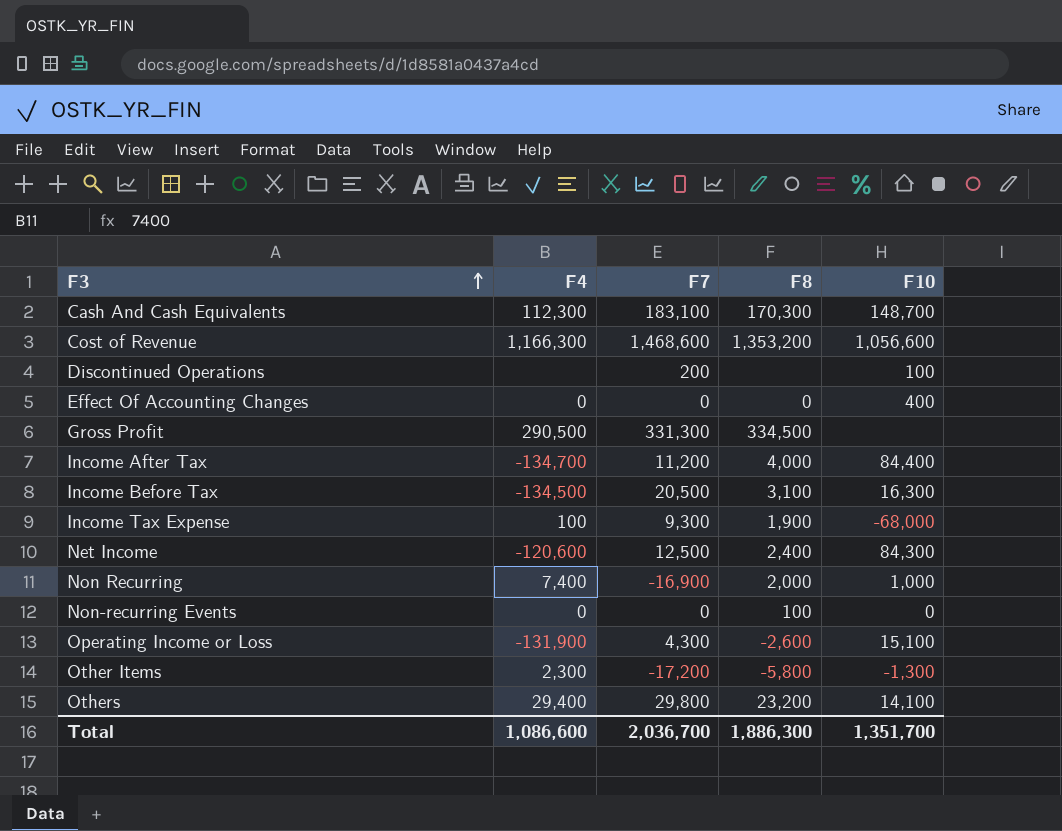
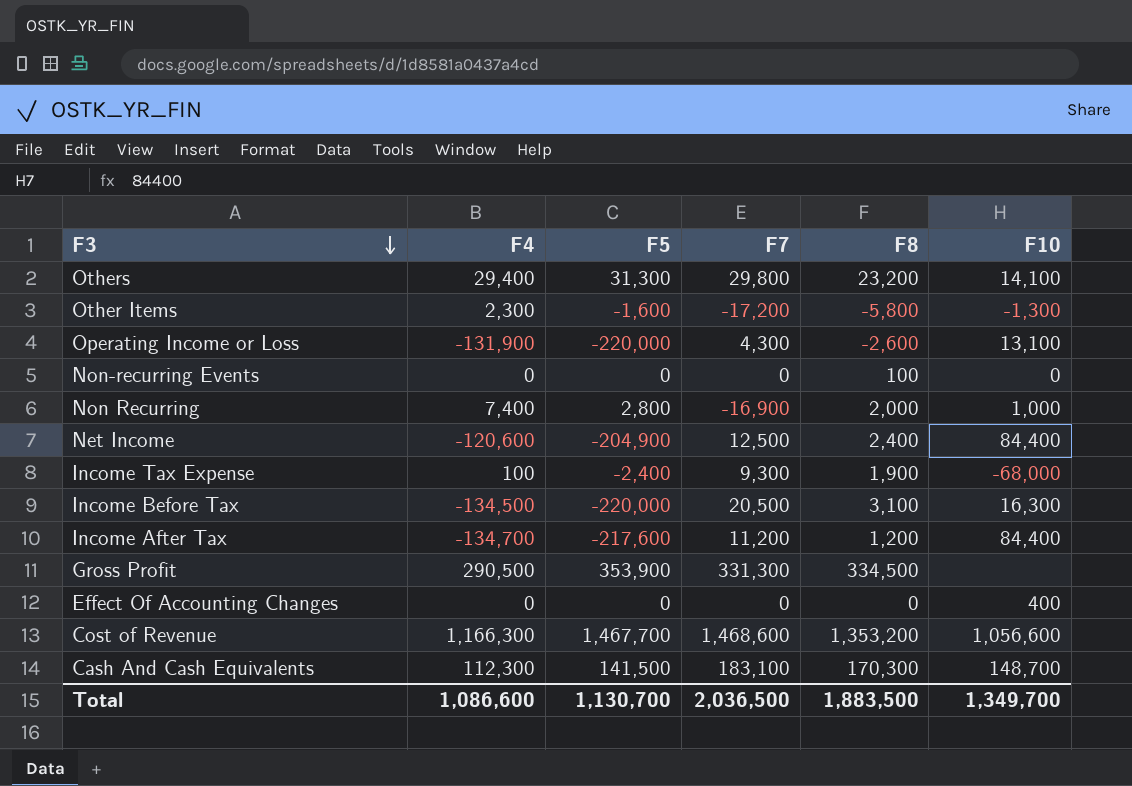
row order: F3 ascending -> F3 descending
column F5 | position: none -> 3
row Discontinued Operations: none | 200 | none | 100 -> none
Operating Income or Loss | F10: 15,100 -> 13,100
Net Income | F10: 84,300 -> 84,400
Income After Tax | F8: 4,000 -> 1,200
Total | F7: 2,036,700 -> 2,036,500
Total | F8: 1,886,300 -> 1,883,500
Total | F10: 1,351,700 -> 1,349,700

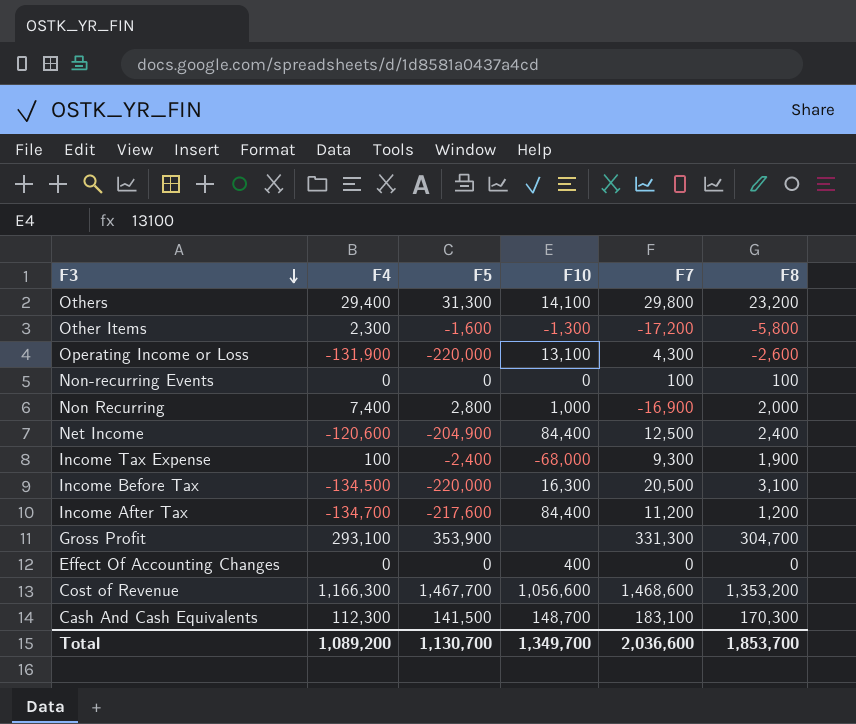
column F10 | position: 6 -> 4
Non-recurring Events | F7: 0 -> 100
Gross Profit | F4: 290,500 -> 293,100
Gross Profit | F8: 334,500 -> 304,700
Total | F4: 1,086,600 -> 1,089,200
Total | F7: 2,036,500 -> 2,036,600
Total | F8: 1,883,500 -> 1,853,700

